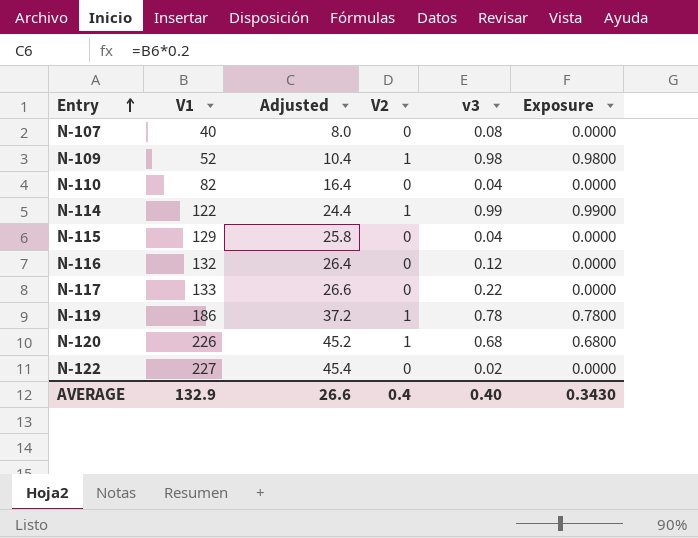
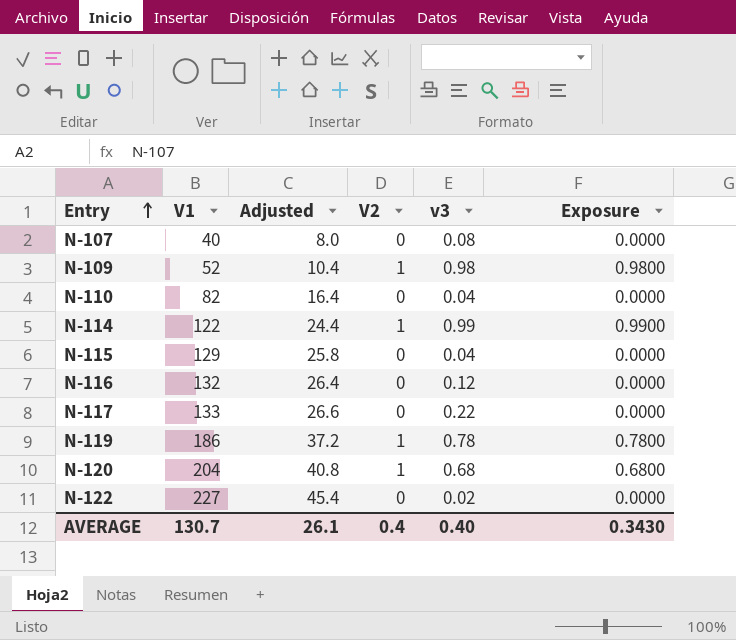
N-120 | V1: 226 -> 204
N-120 | Adjusted: 45.2 -> 40.8
AVERAGE | V1: 132.9 -> 130.7
AVERAGE | Adjusted: 26.6 -> 26.1

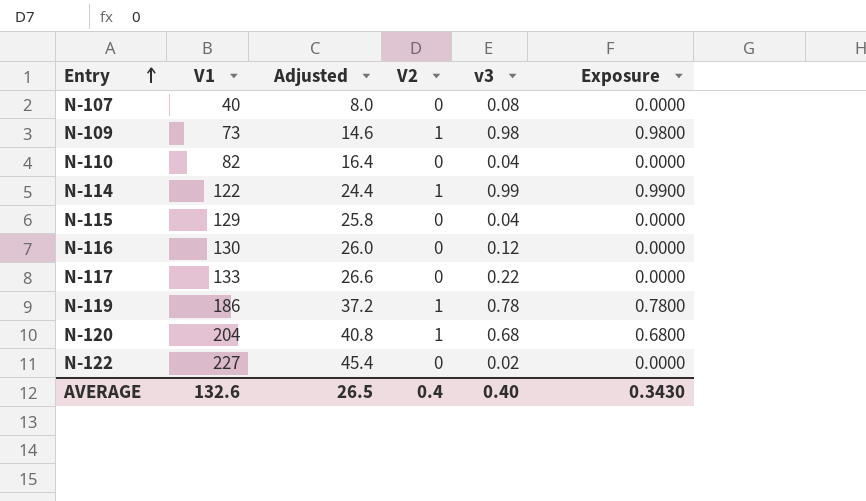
N-109 | V1: 52 -> 73
N-109 | Adjusted: 10.4 -> 14.6
N-116 | V1: 132 -> 130
N-116 | Adjusted: 26.4 -> 26.0
AVERAGE | V1: 130.7 -> 132.6
AVERAGE | Adjusted: 26.1 -> 26.5

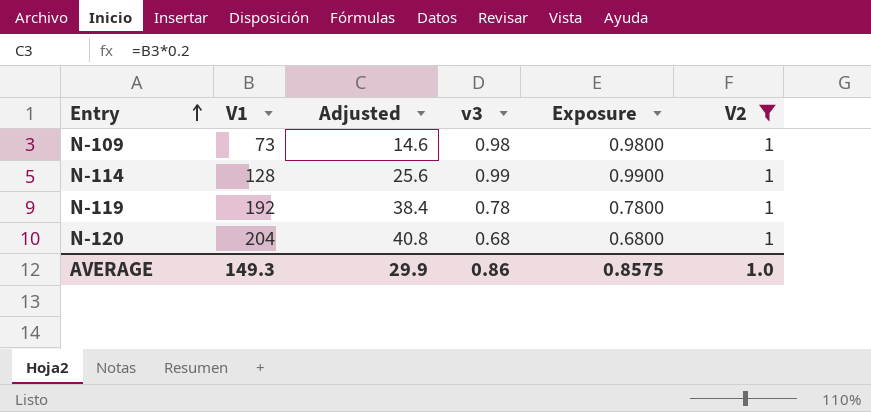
filter: none -> V2 = 1
column V2 | position: 4 -> 6
N-114 | V1: 122 -> 128
N-114 | Adjusted: 24.4 -> 25.6
N-119 | V1: 186 -> 192
N-119 | Adjusted: 37.2 -> 38.4
AVERAGE | V1: 132.6 -> 149.3
AVERAGE | Adjusted: 26.5 -> 29.9
AVERAGE | v3: 0.40 -> 0.86
AVERAGE | Exposure: 0.3430 -> 0.8575
AVERAGE | V2: 0.4 -> 1.0

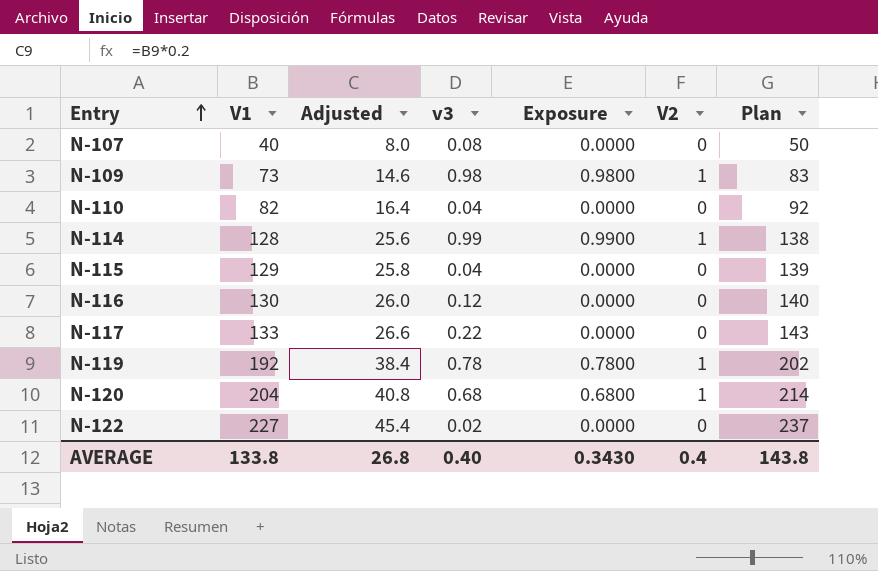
filter: V2 = 1 -> none
column Plan | formula: none -> [V1] + 10
AVERAGE | V1: 149.3 -> 133.8
AVERAGE | Adjusted: 29.9 -> 26.8
AVERAGE | v3: 0.86 -> 0.40
AVERAGE | Exposure: 0.8575 -> 0.3430
AVERAGE | V2: 1.0 -> 0.4

